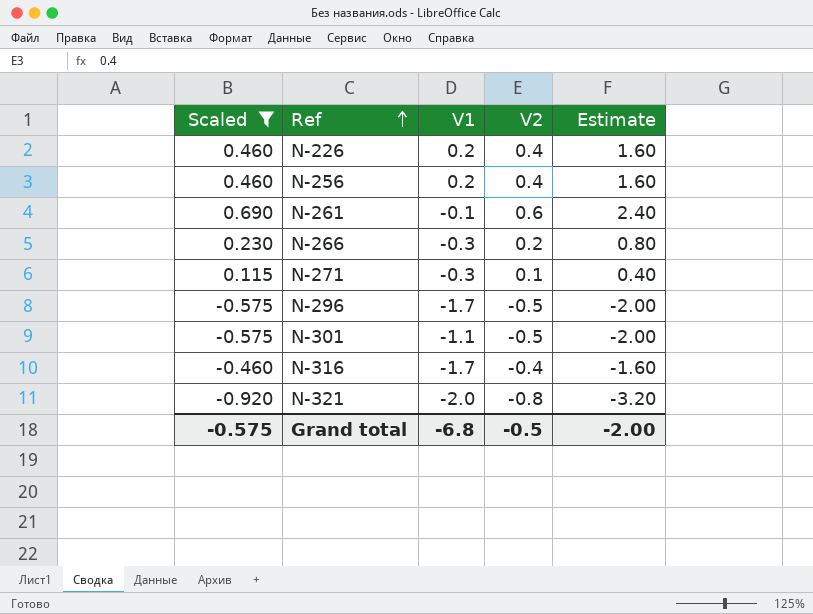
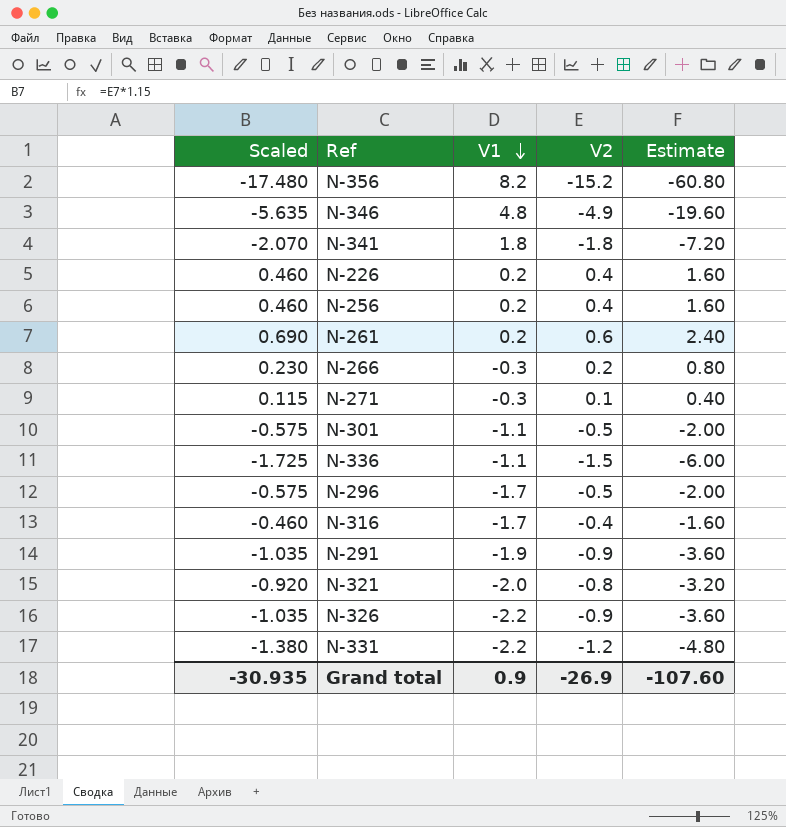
filter: Scaled >= -0.920 -> none
row order: Ref ascending -> V1 descending
N-261 | V1: -0.1 -> 0.2
Grand total | Scaled: -0.575 -> -30.935
Grand total | V1: -6.8 -> 0.9
Grand total | V2: -0.5 -> -26.9
Grand total | Estimate: -2.00 -> -107.60

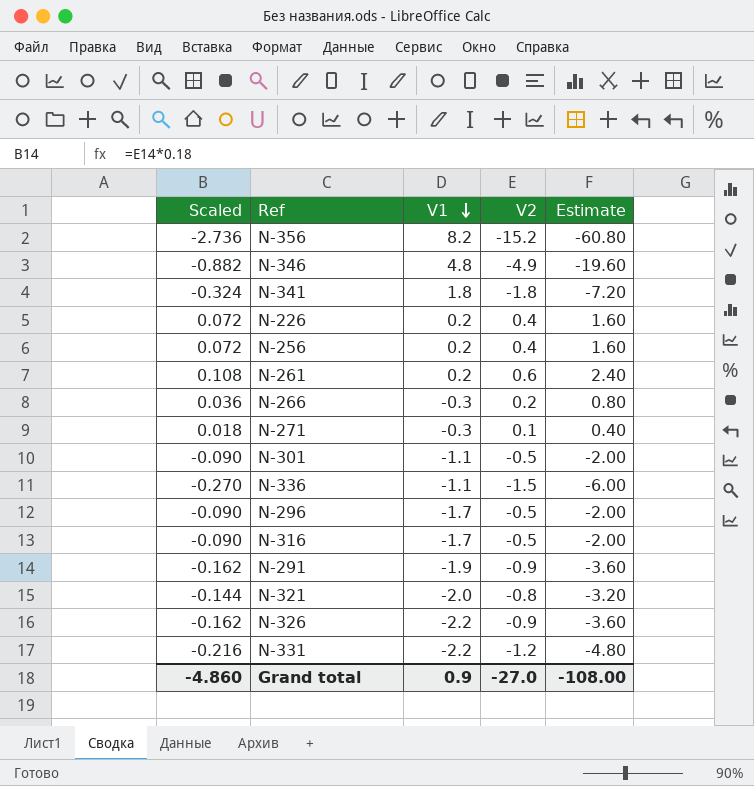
column Scaled | formula: [V2] * 1.15 -> [V2] * 0.18
N-316 | V2: -0.4 -> -0.5
N-316 | Estimate: -1.60 -> -2.00
Grand total | Scaled: -30.935 -> -4.860
Grand total | V2: -26.9 -> -27.0
Grand total | Estimate: -107.60 -> -108.00

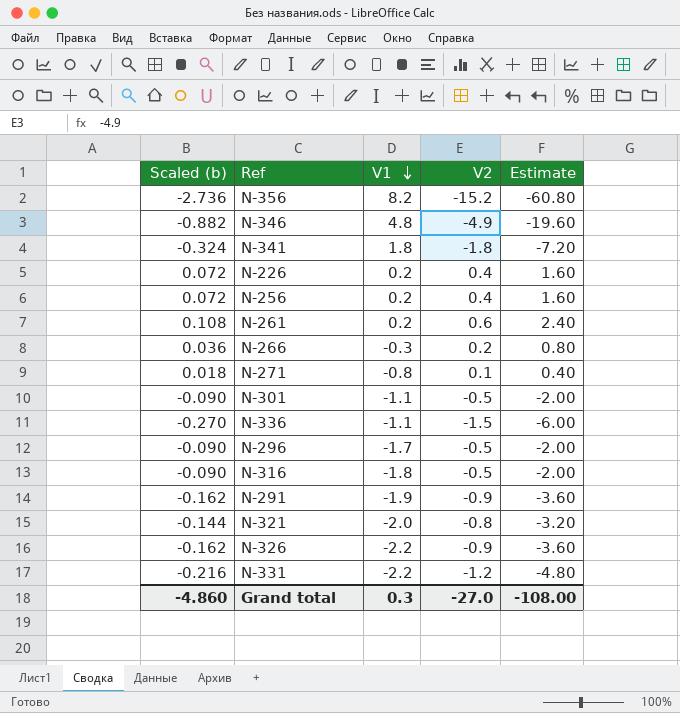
column name: Scaled -> Scaled (b)
N-271 | V1: -0.3 -> -0.8
N-316 | V1: -1.7 -> -1.8
Grand total | V1: 0.9 -> 0.3

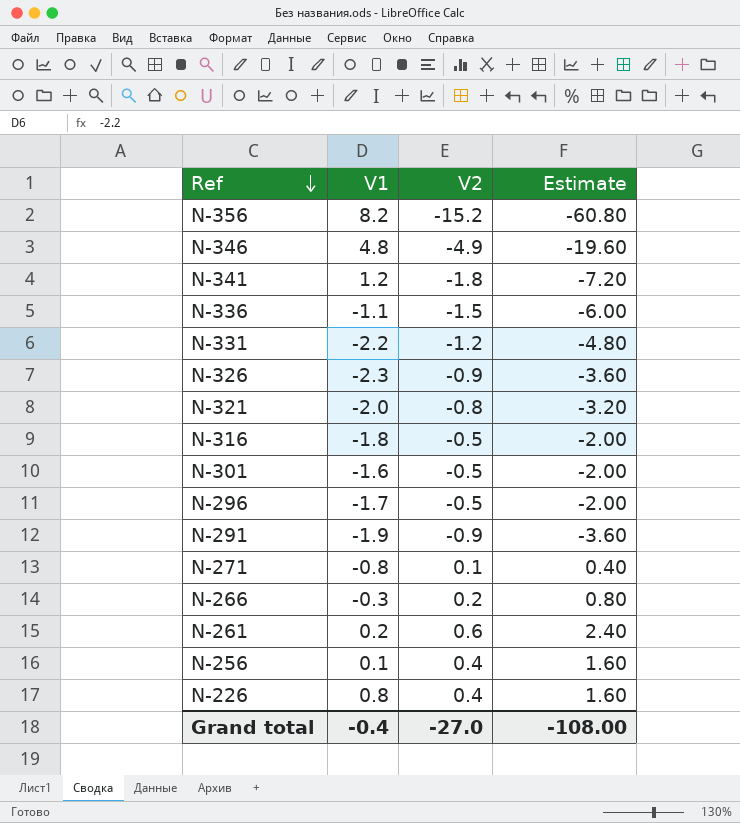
row order: V1 descending -> Ref descending
column Scaled (b) | formula: [V2] * 0.18 -> none
N-341 | V1: 1.8 -> 1.2
N-326 | V1: -2.2 -> -2.3
N-301 | V1: -1.1 -> -1.6
N-256 | V1: 0.2 -> 0.1
N-226 | V1: 0.2 -> 0.8
Grand total | V1: 0.3 -> -0.4

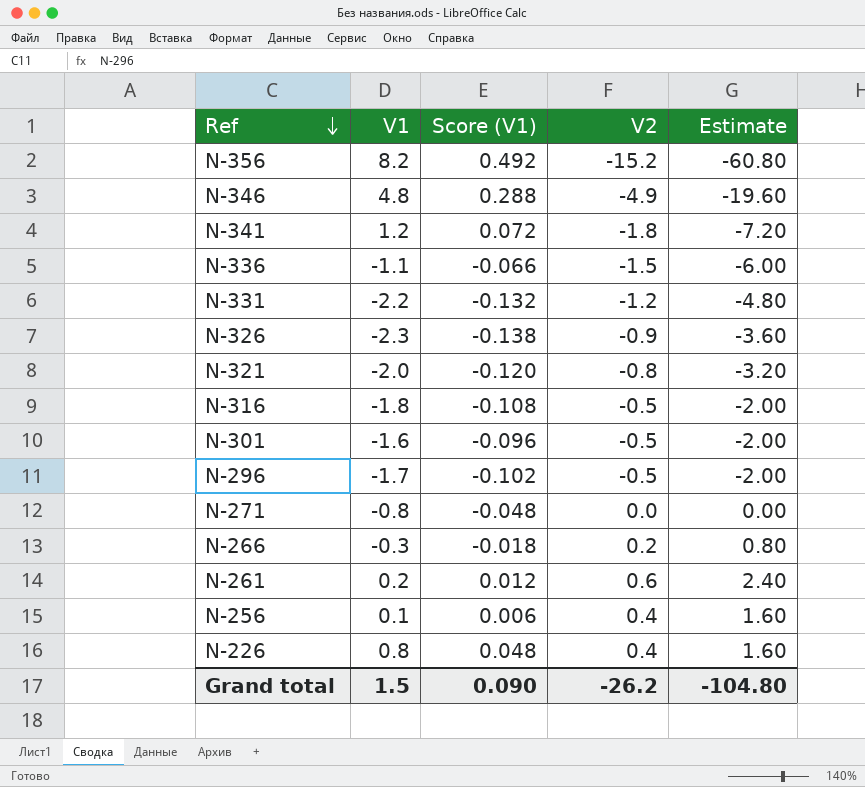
column Score (V1) | formula: none -> [V1] * 0.06
row N-291: -1.9 | -0.9 | -3.60 -> none
N-271 | V2: 0.1 -> 0.0
N-271 | Estimate: 0.40 -> 0.00
Grand total | V1: -0.4 -> 1.5
Grand total | V2: -27.0 -> -26.2
Grand total | Estimate: -108.00 -> -104.80

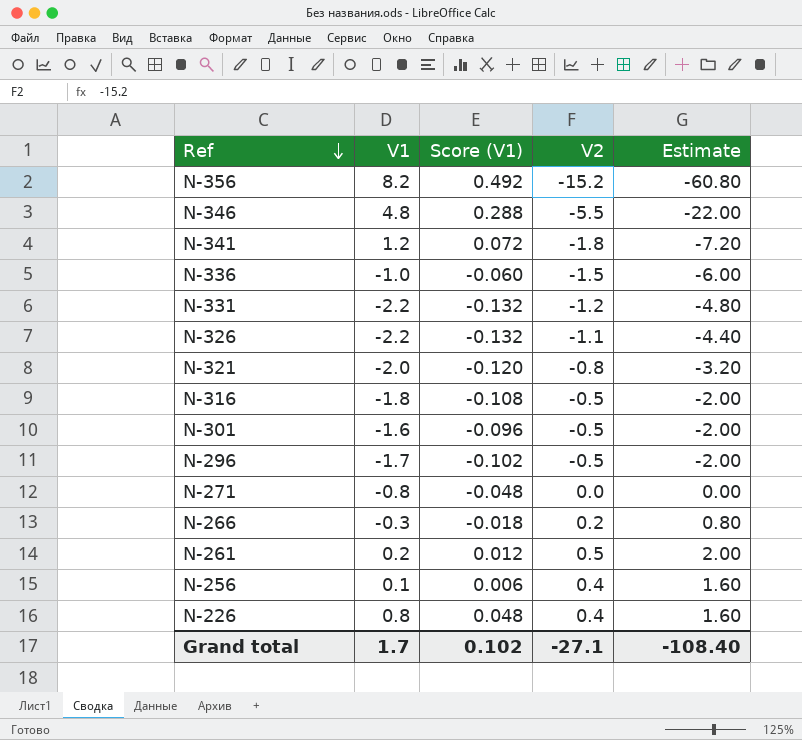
N-346 | V2: -4.9 -> -5.5
N-346 | Estimate: -19.60 -> -22.00
N-336 | V1: -1.1 -> -1.0
N-336 | Score (V1): -0.066 -> -0.060
N-326 | V1: -2.3 -> -2.2
N-326 | Score (V1): -0.138 -> -0.132
N-326 | V2: -0.9 -> -1.1
N-326 | Estimate: -3.60 -> -4.40
N-261 | V2: 0.6 -> 0.5
N-261 | Estimate: 2.40 -> 2.00
Grand total | V1: 1.5 -> 1.7
Grand total | Score (V1): 0.090 -> 0.102
Grand total | V2: -26.2 -> -27.1
Grand total | Estimate: -104.80 -> -108.40

